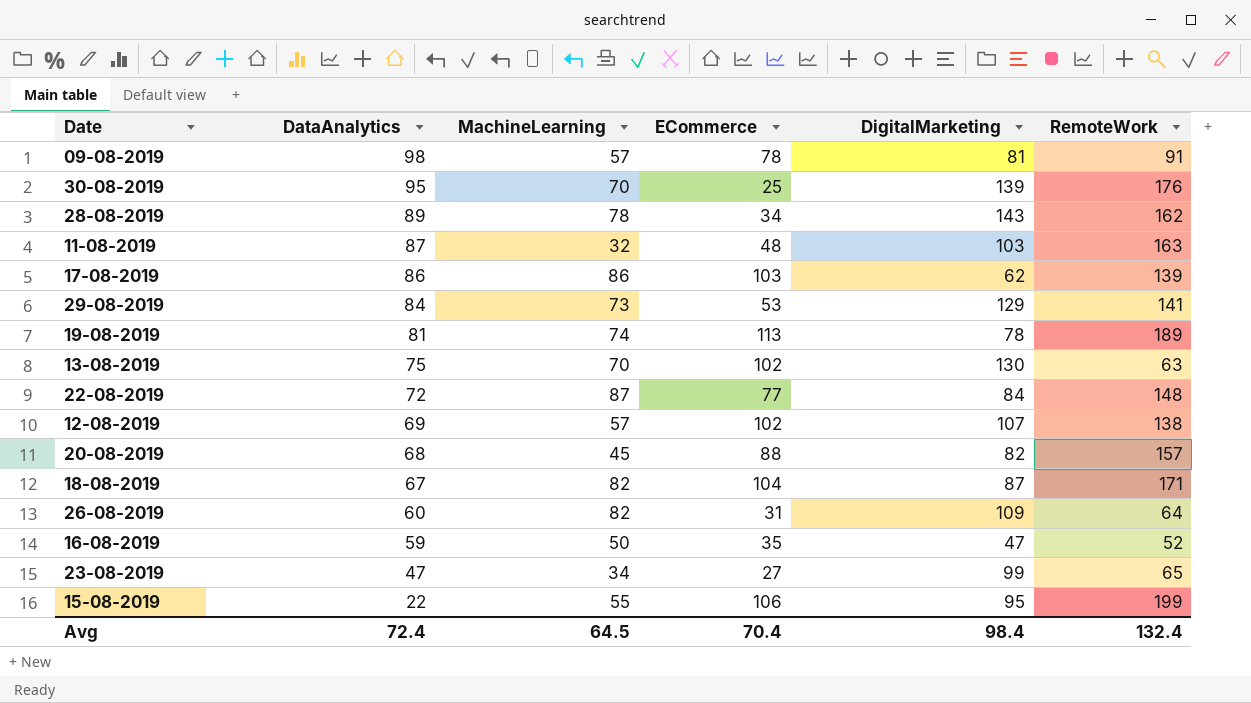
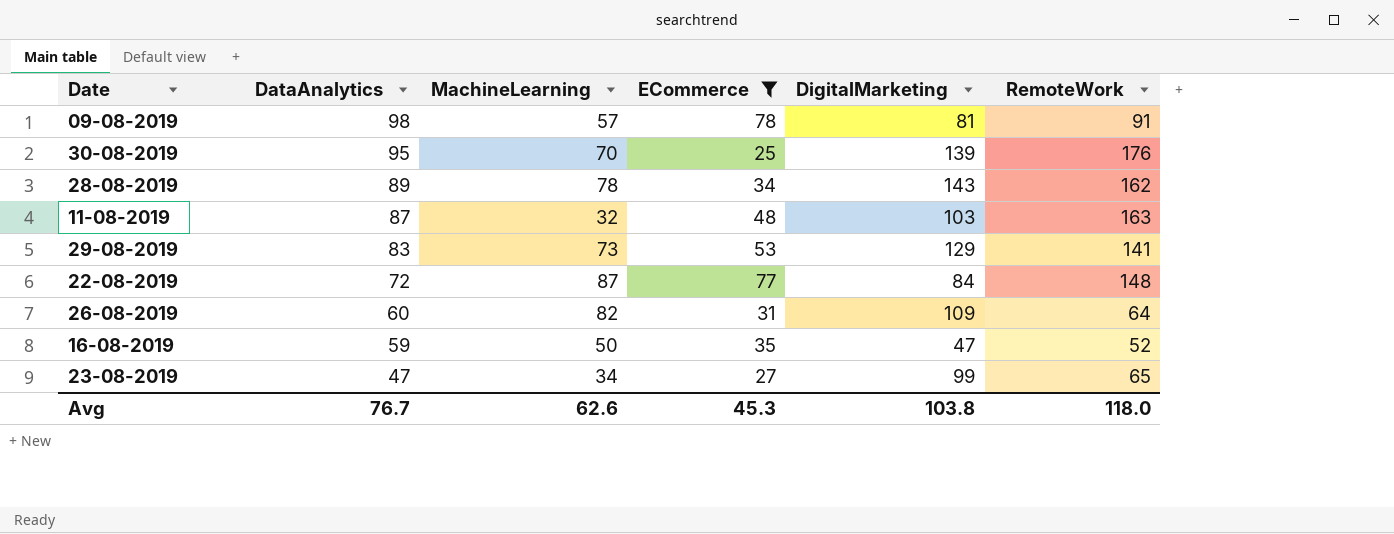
filter: none -> ECommerce <= 78
29-08-2019 | DataAnalytics: 84 -> 83
Avg | DataAnalytics: 72.4 -> 76.7
Avg | MachineLearning: 64.5 -> 62.6
Avg | ECommerce: 70.4 -> 45.3
Avg | DigitalMarketing: 98.4 -> 103.8
Avg | RemoteWork: 132.4 -> 118.0

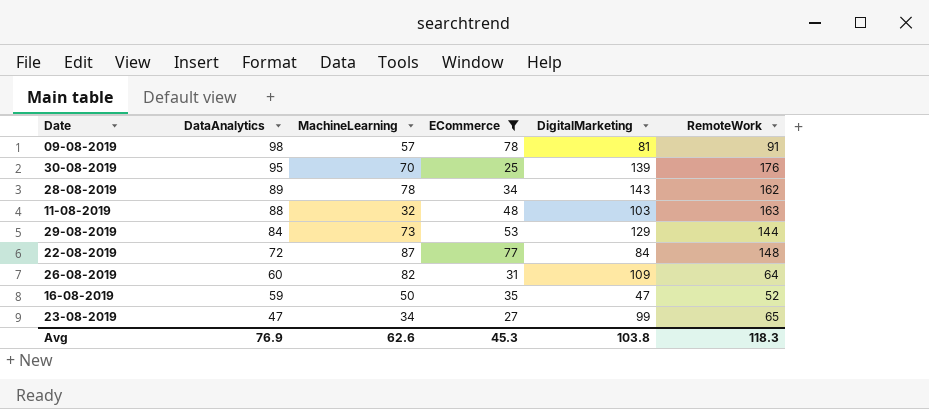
11-08-2019 | DataAnalytics: 87 -> 88
29-08-2019 | DataAnalytics: 83 -> 84
29-08-2019 | RemoteWork: 141 -> 144
Avg | DataAnalytics: 76.7 -> 76.9
Avg | RemoteWork: 118.0 -> 118.3

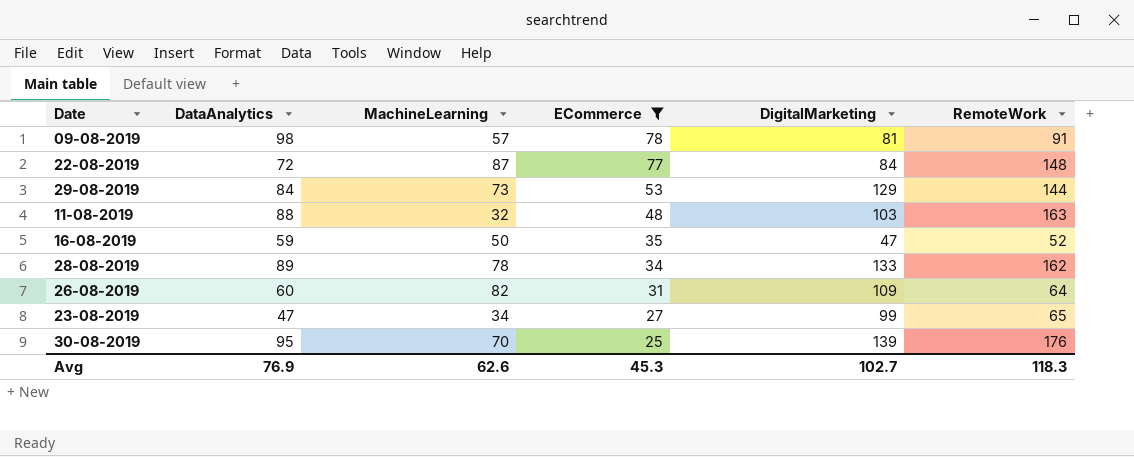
row order: DataAnalytics descending -> ECommerce descending
28-08-2019 | DigitalMarketing: 143 -> 133
Avg | DigitalMarketing: 103.8 -> 102.7

